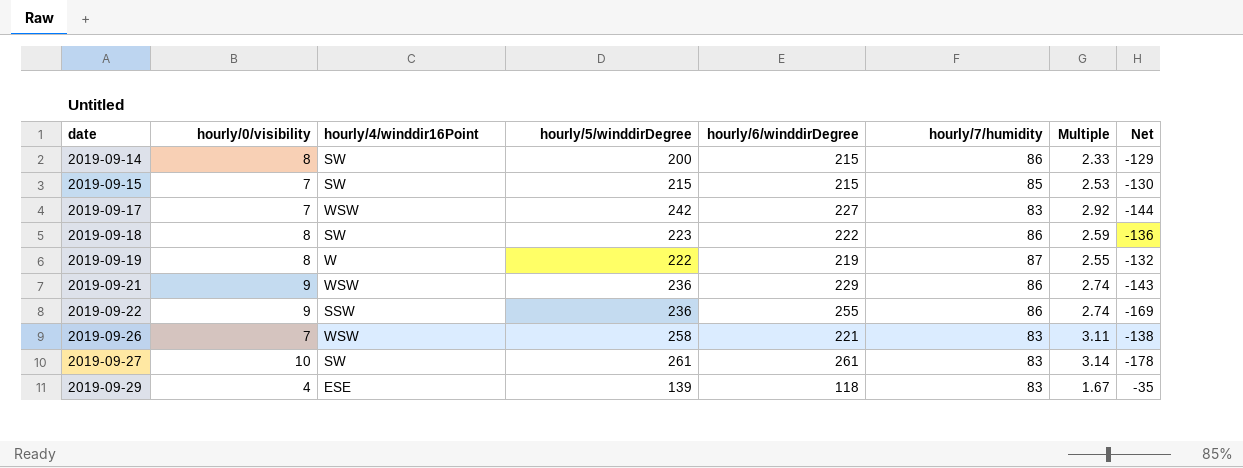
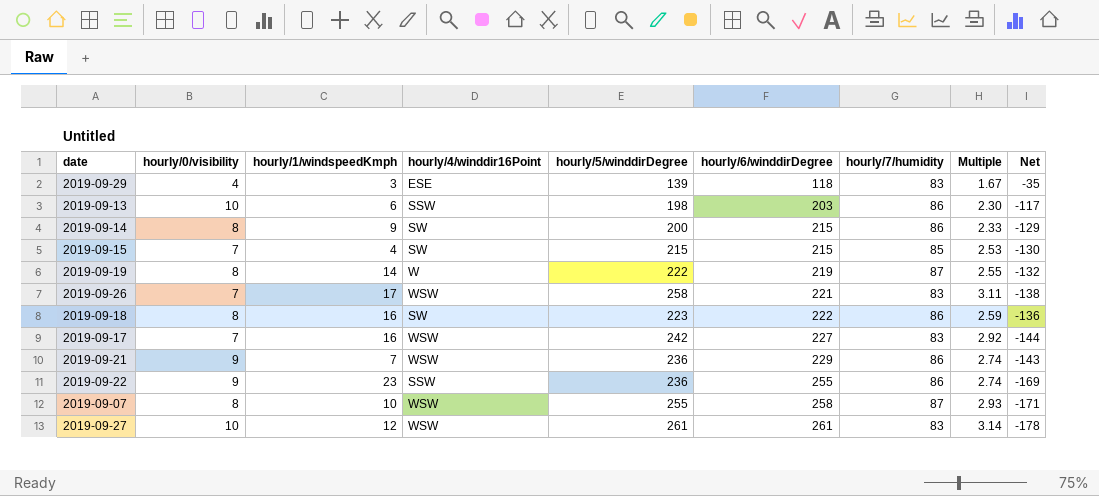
row order: date ascending -> hourly/6/winddirDegree ascending
column hourly/1/windspeedKmph | position: none -> 3
row 2019-09-13: none -> 10 | 6 | SSW | 198 | 203 | 86 | 2.30 | -117
row 2019-09-07: none -> 8 | 10 | WSW | 255 | 258 | 87 | 2.93 | -171
2019-09-27 | hourly/4/winddir16Point: SW -> WSW

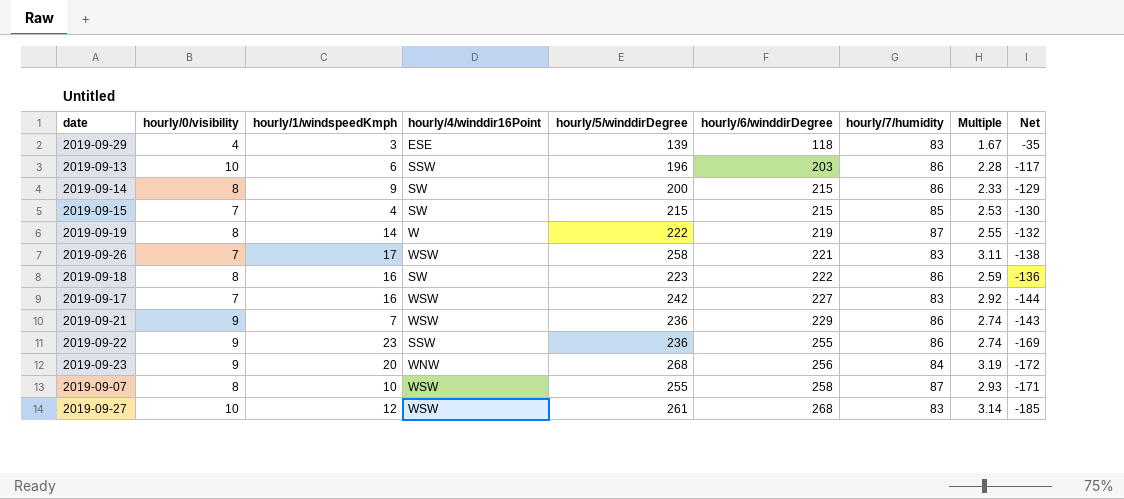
2019-09-13 | hourly/5/winddirDegree: 198 -> 196
2019-09-13 | Multiple: 2.30 -> 2.28
row 2019-09-23: none -> 9 | 20 | WNW | 268 | 256 | 84 | 3.19 | -172
2019-09-27 | hourly/6/winddirDegree: 261 -> 268
2019-09-27 | Net: -178 -> -185

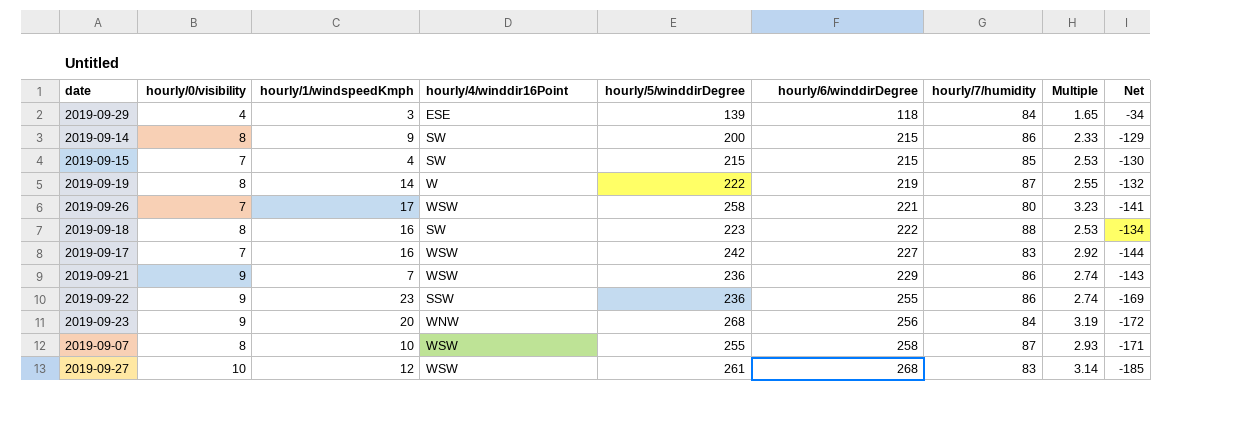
row 2019-09-13: 10 | 6 | SSW | 196 | 203 | 86 | 2.28 | -117 -> none
2019-09-29 | hourly/7/humidity: 83 -> 84
2019-09-29 | Multiple: 1.67 -> 1.65
2019-09-29 | Net: -35 -> -34
2019-09-26 | hourly/7/humidity: 83 -> 80
2019-09-26 | Multiple: 3.11 -> 3.23
2019-09-26 | Net: -138 -> -141
2019-09-18 | hourly/7/humidity: 86 -> 88
2019-09-18 | Multiple: 2.59 -> 2.53
2019-09-18 | Net: -136 -> -134

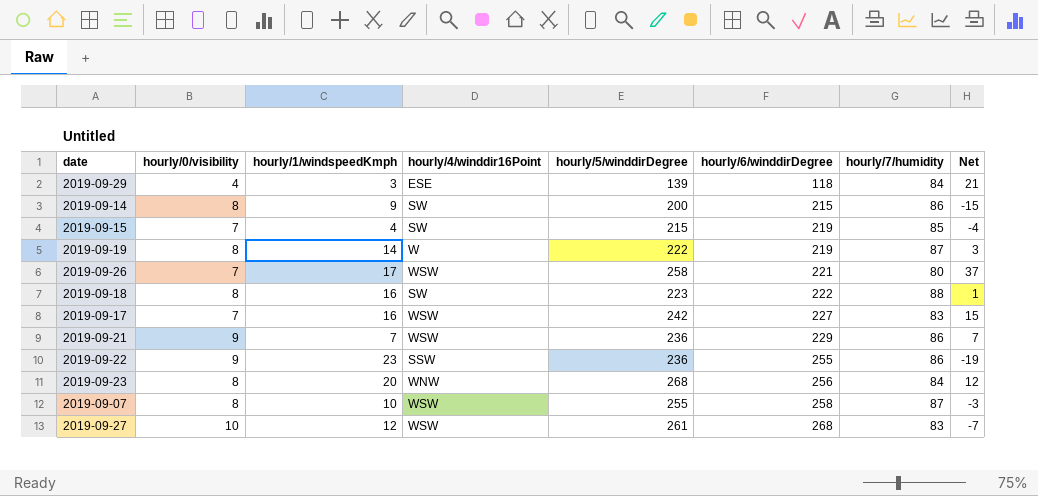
column Multiple | formula: [hourly/5/winddirDegree] / [hourly/7/humidity] -> none
column Net | formula: [hourly/7/humidity] - [hourly/6/winddirDegree] -> [hourly/5/winddirDegree] - [hourly/6/winddirDegree]
2019-09-15 | hourly/6/winddirDegree: 215 -> 219
2019-09-23 | hourly/0/visibility: 9 -> 8

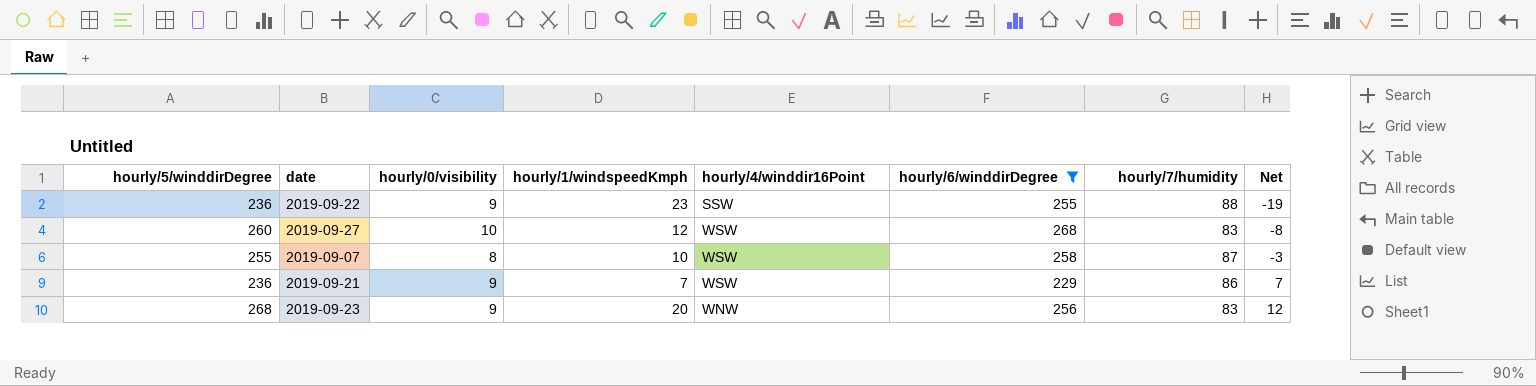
filter: none -> hourly/6/winddirDegree >= 229
row order: hourly/6/winddirDegree ascending -> Net ascending
column hourly/5/winddirDegree | position: 5 -> 1
2019-09-22 | hourly/7/humidity: 86 -> 88
2019-09-27 | hourly/5/winddirDegree: 261 -> 260
2019-09-27 | Net: -7 -> -8
2019-09-23 | hourly/0/visibility: 8 -> 9
2019-09-23 | hourly/7/humidity: 84 -> 83

